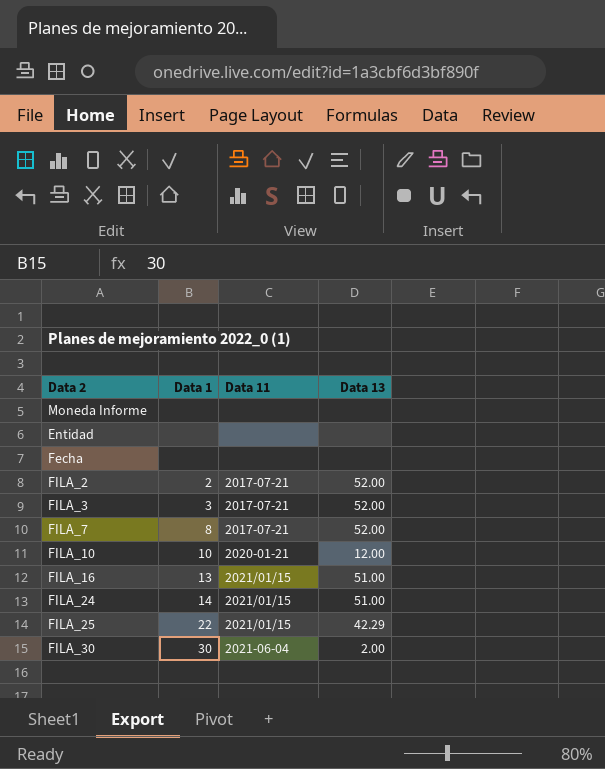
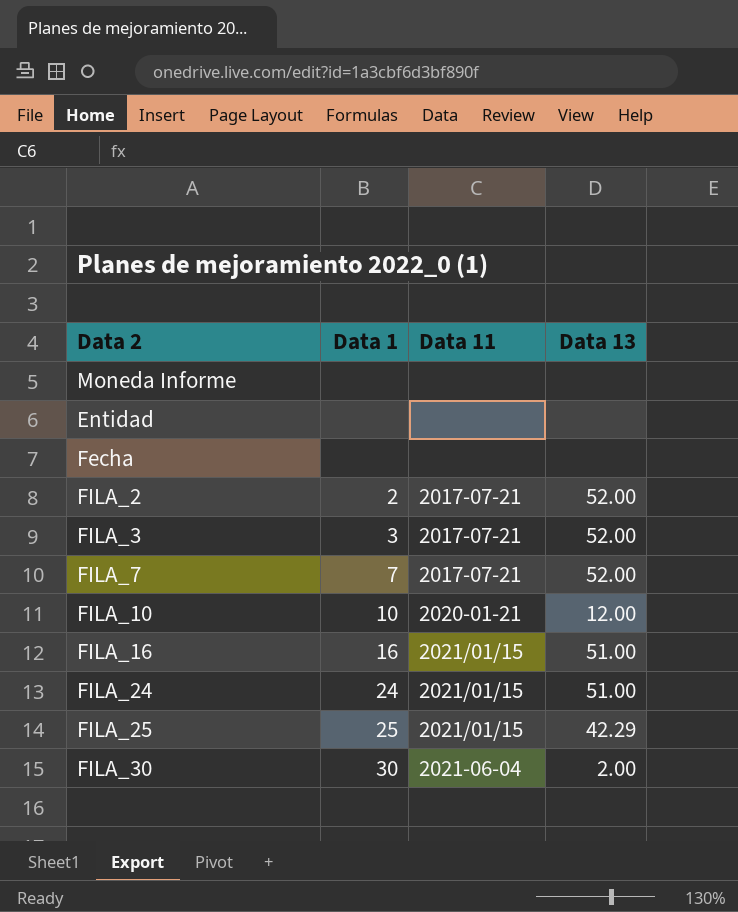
FILA_7 | Data 1: 8 -> 7
FILA_16 | Data 1: 13 -> 16
FILA_24 | Data 1: 14 -> 24
FILA_25 | Data 1: 22 -> 25

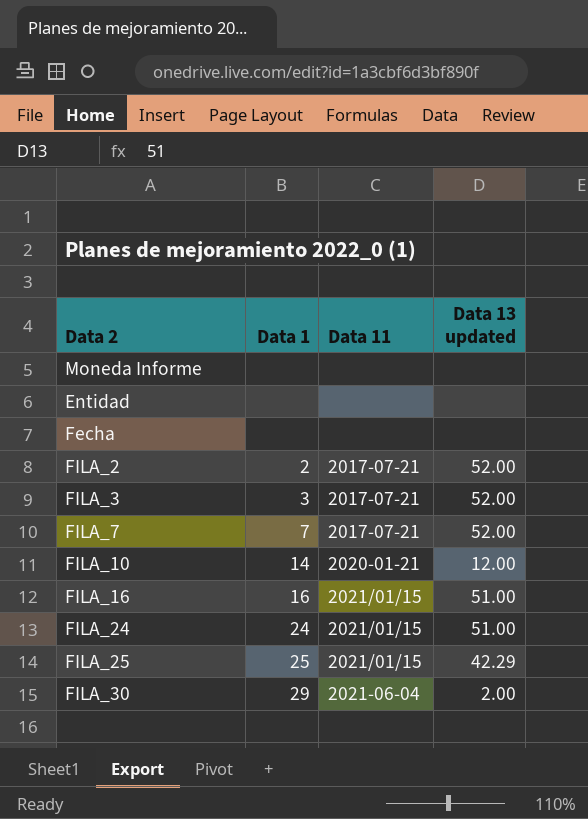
column name: Data 13 -> Data 13 updated
FILA_10 | Data 1: 10 -> 14
FILA_30 | Data 1: 30 -> 29

